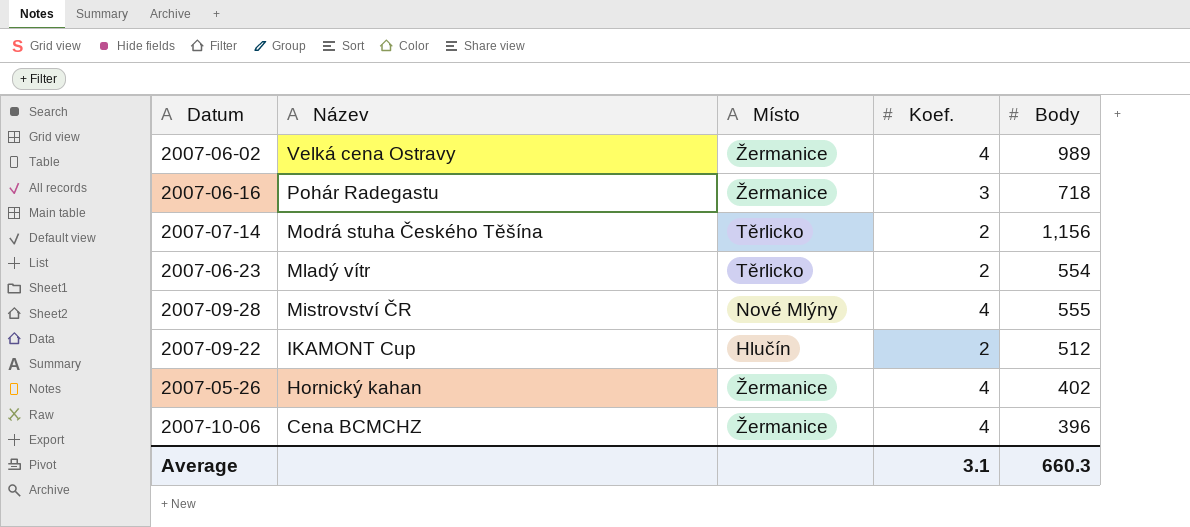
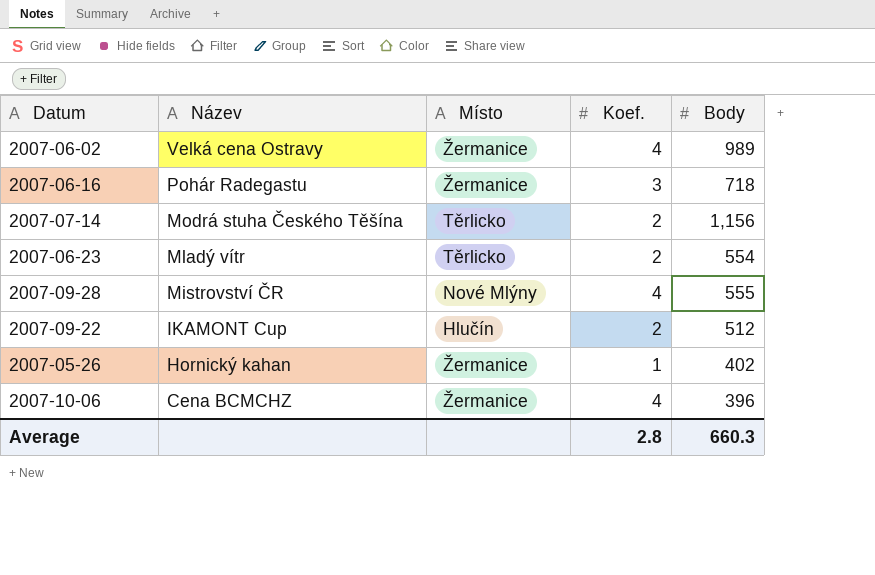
2007-05-26 | Koef.: 4 -> 1
Average | Koef.: 3.1 -> 2.8

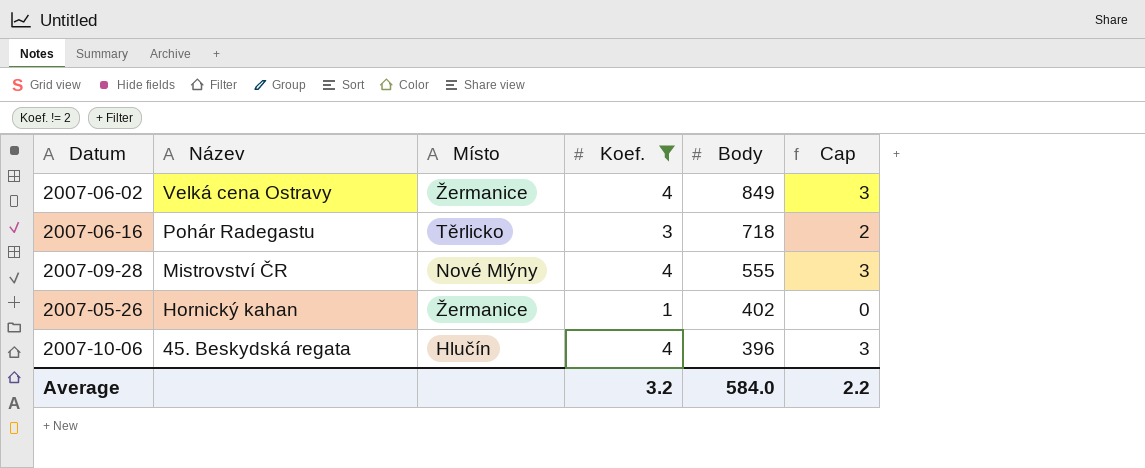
filter: none -> Koef. != 2
column Cap | formula: none -> [Koef.] - 1
2007-06-02 | Body: 989 -> 849
2007-06-16 | Místo: Žermanice -> Těrlicko
2007-10-06 | Název: Cena BCMCHZ -> 45. Beskydská regata
2007-10-06 | Místo: Žermanice -> Hlučín
Average | Koef.: 2.8 -> 3.2
Average | Body: 660.3 -> 584.0

